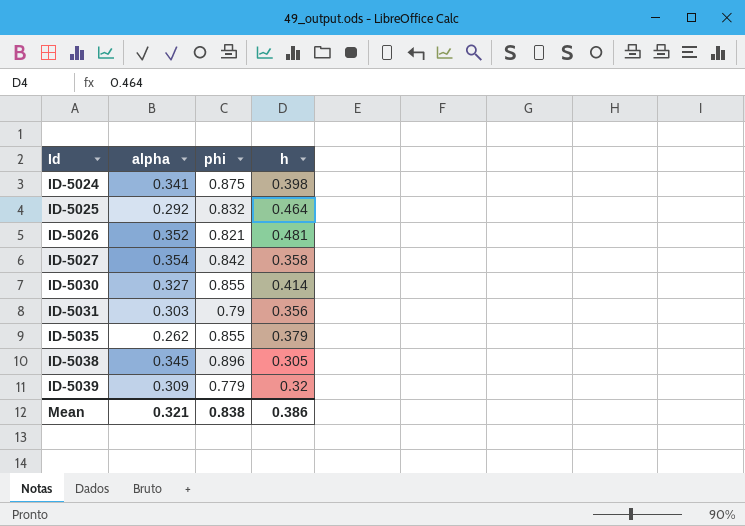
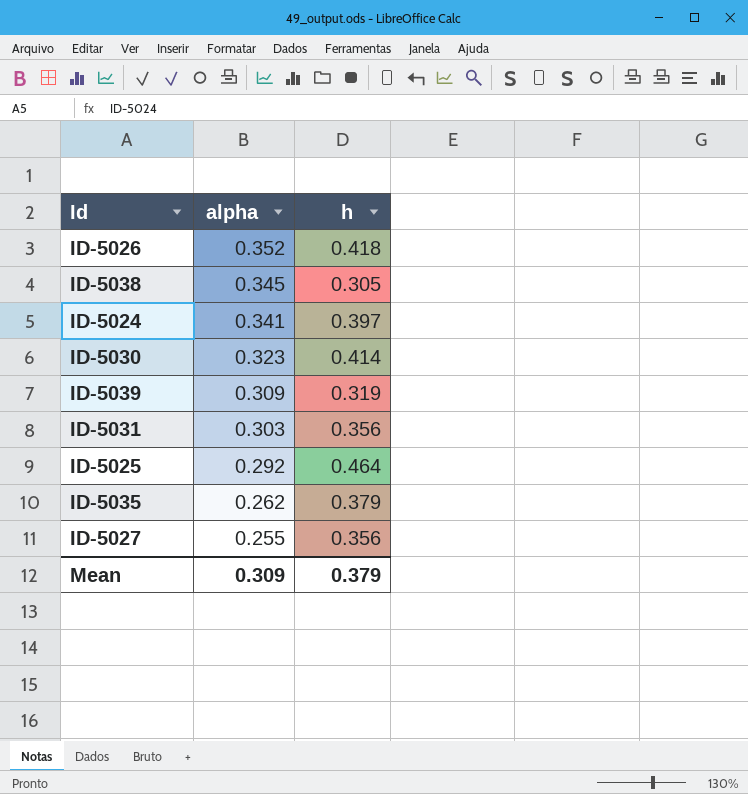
row order: Id ascending -> alpha descending
column phi | position: 3 -> none
ID-5026 | h: 0.481 -> 0.418
ID-5024 | h: 0.398 -> 0.397
ID-5030 | alpha: 0.327 -> 0.323
ID-5039 | h: 0.32 -> 0.319
ID-5027 | alpha: 0.354 -> 0.255
ID-5027 | h: 0.358 -> 0.356
Mean | alpha: 0.321 -> 0.309
Mean | h: 0.386 -> 0.379

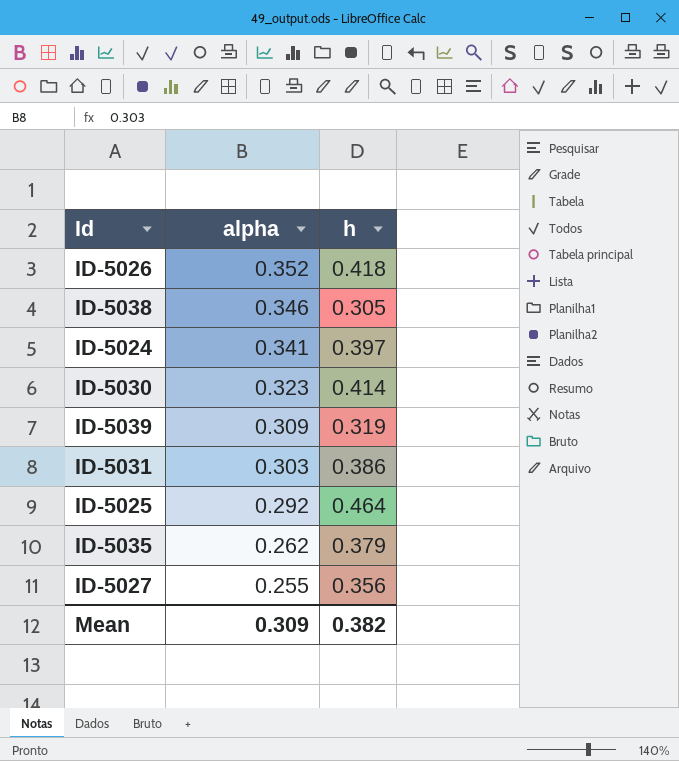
ID-5038 | alpha: 0.345 -> 0.346
ID-5031 | h: 0.356 -> 0.386
Mean | h: 0.379 -> 0.382

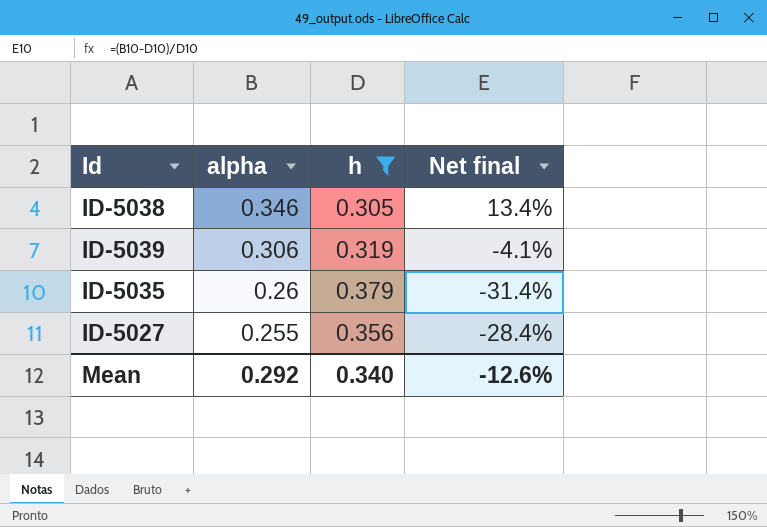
filter: none -> h <= 0.379
column Net final | formula: none -> ([alpha] - [h]) / [h]
ID-5039 | alpha: 0.309 -> 0.306
ID-5035 | alpha: 0.262 -> 0.26
Mean | alpha: 0.309 -> 0.292
Mean | h: 0.382 -> 0.340

